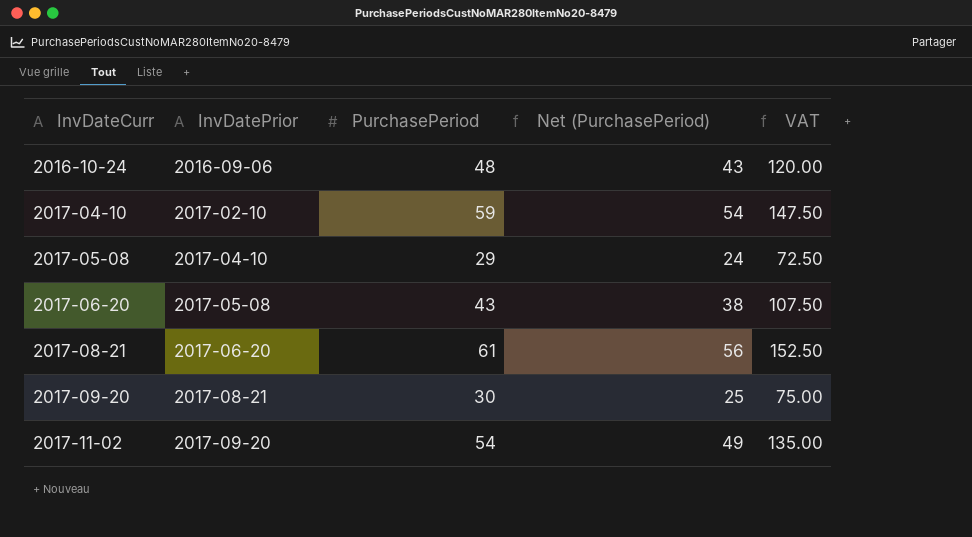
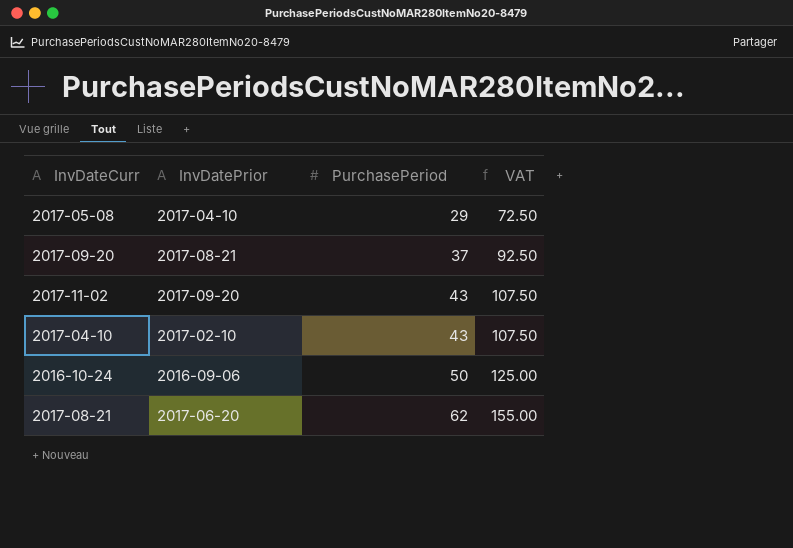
row order: InvDateCurr ascending -> PurchasePeriod ascending
column Net (PurchasePeriod) | formula: [PurchasePeriod] - 5 -> none
row 2017-06-20: 2017-05-08 | 43 | 38 | 107.50 -> none
2017-09-20 | PurchasePeriod: 30 -> 37
2017-09-20 | VAT: 75.00 -> 92.50
2017-11-02 | PurchasePeriod: 54 -> 43
2017-11-02 | VAT: 135.00 -> 107.50
2017-04-10 | PurchasePeriod: 59 -> 43
2017-04-10 | VAT: 147.50 -> 107.50
2016-10-24 | PurchasePeriod: 48 -> 50
2016-10-24 | VAT: 120.00 -> 125.00
2017-08-21 | PurchasePeriod: 61 -> 62
2017-08-21 | VAT: 152.50 -> 155.00

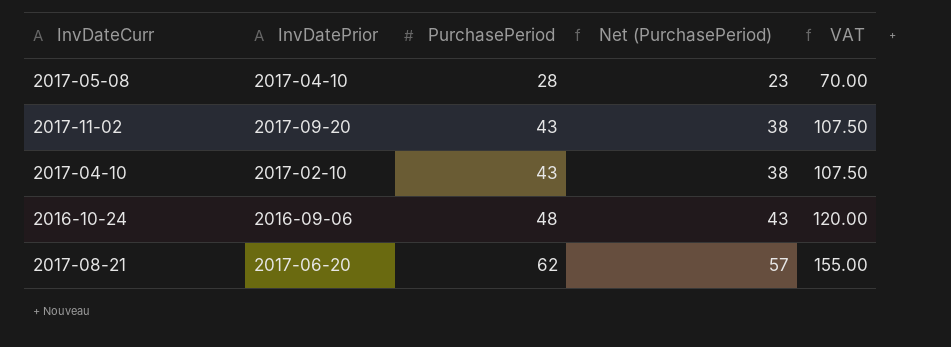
column Net (PurchasePeriod) | formula: none -> [PurchasePeriod] - 5
row 2017-09-20: 2017-08-21 | 37 | 92.50 -> none
2017-05-08 | PurchasePeriod: 29 -> 28
2017-05-08 | VAT: 72.50 -> 70.00
2016-10-24 | PurchasePeriod: 50 -> 48
2016-10-24 | VAT: 125.00 -> 120.00

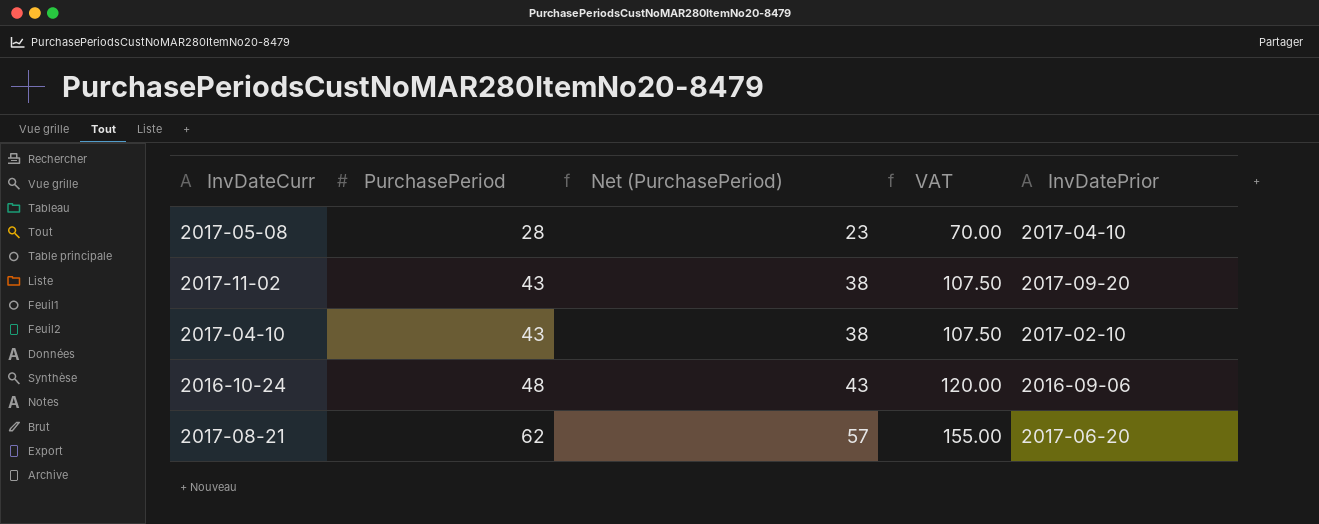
column InvDatePrior | position: 2 -> 5

